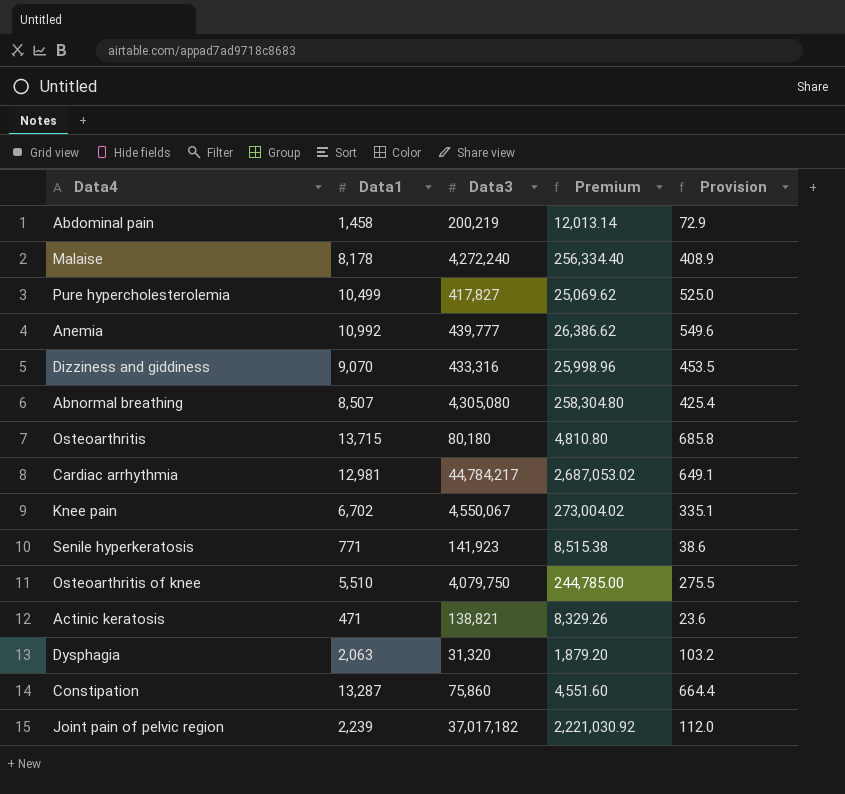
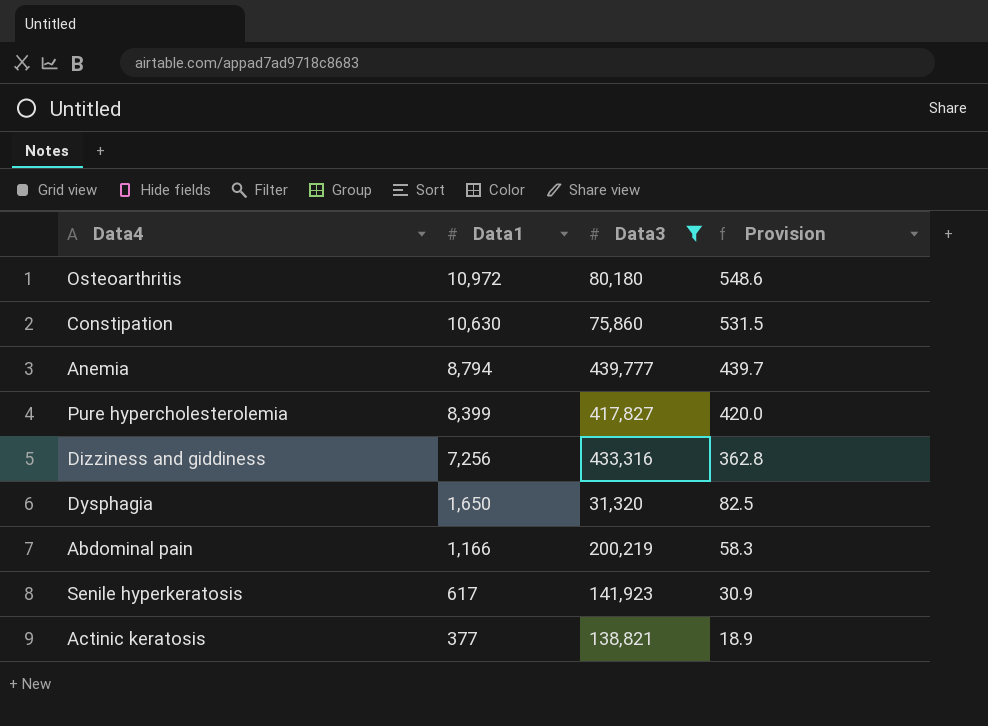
filter: none -> Data3 <= 439,777
row order: none -> Data1 descending
column Premium | formula: [Data3] * 0.06 -> none
Osteoarthritis | Data1: 13,715 -> 10,972
Osteoarthritis | Provision: 685.8 -> 548.6
Constipation | Data1: 13,287 -> 10,630
Constipation | Provision: 664.4 -> 531.5
Anemia | Data1: 10,992 -> 8,794
Anemia | Provision: 549.6 -> 439.7
Pure hypercholesterolemia | Data1: 10,499 -> 8,399
Pure hypercholesterolemia | Provision: 525.0 -> 420.0
Dizziness and giddiness | Data1: 9,070 -> 7,256
Dizziness and giddiness | Provision: 453.5 -> 362.8
Dysphagia | Data1: 2,063 -> 1,650
Dysphagia | Provision: 103.2 -> 82.5
Abdominal pain | Data1: 1,458 -> 1,166
Abdominal pain | Provision: 72.9 -> 58.3
Senile hyperkeratosis | Data1: 771 -> 617
Senile hyperkeratosis | Provision: 38.6 -> 30.9
Actinic keratosis | Data1: 471 -> 377
Actinic keratosis | Provision: 23.6 -> 18.9

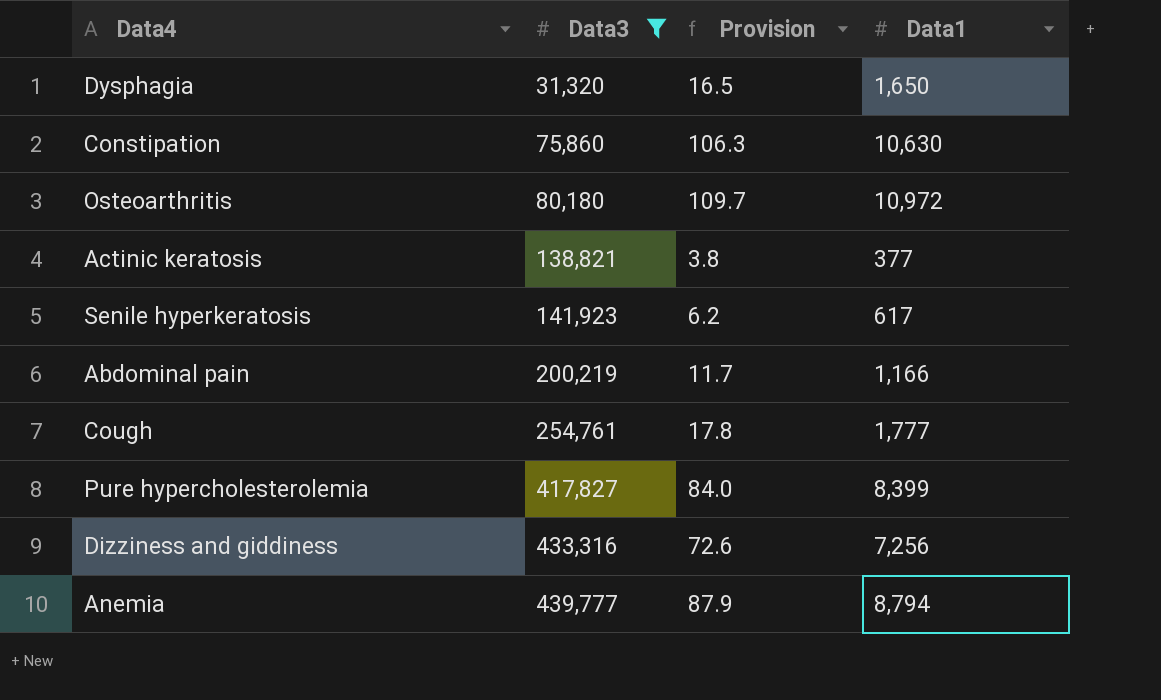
row order: Data1 descending -> Data3 ascending
column Provision | formula: [Data1] * 0.05 -> [Data1] * 0.01
column Data1 | position: 2 -> 4
row Cough: none -> 254,761 | 17.8 | 1,777

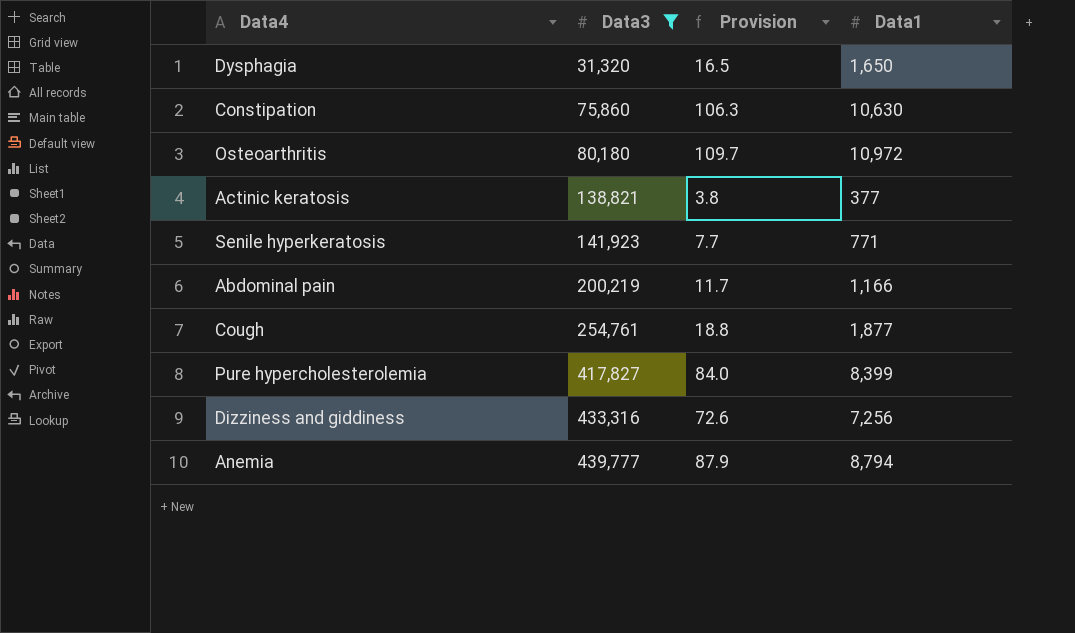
Senile hyperkeratosis | Provision: 6.2 -> 7.7
Senile hyperkeratosis | Data1: 617 -> 771
Cough | Provision: 17.8 -> 18.8
Cough | Data1: 1,777 -> 1,877

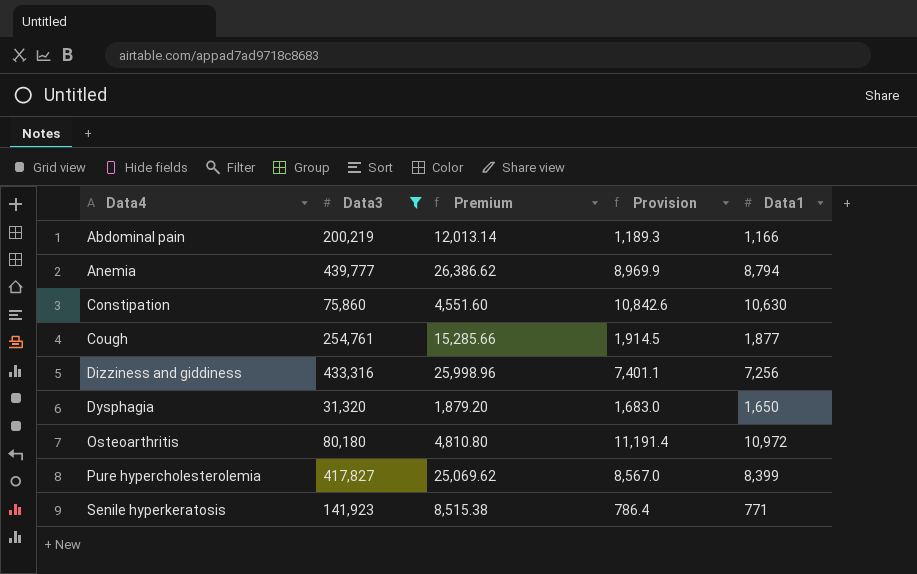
row order: Data3 ascending -> Data4 ascending
column Premium | formula: none -> [Data3] * 0.06
column Provision | formula: [Data1] * 0.01 -> [Data1] * 1.02
row Actinic keratosis: 138,821 | 3.8 | 377 -> none

